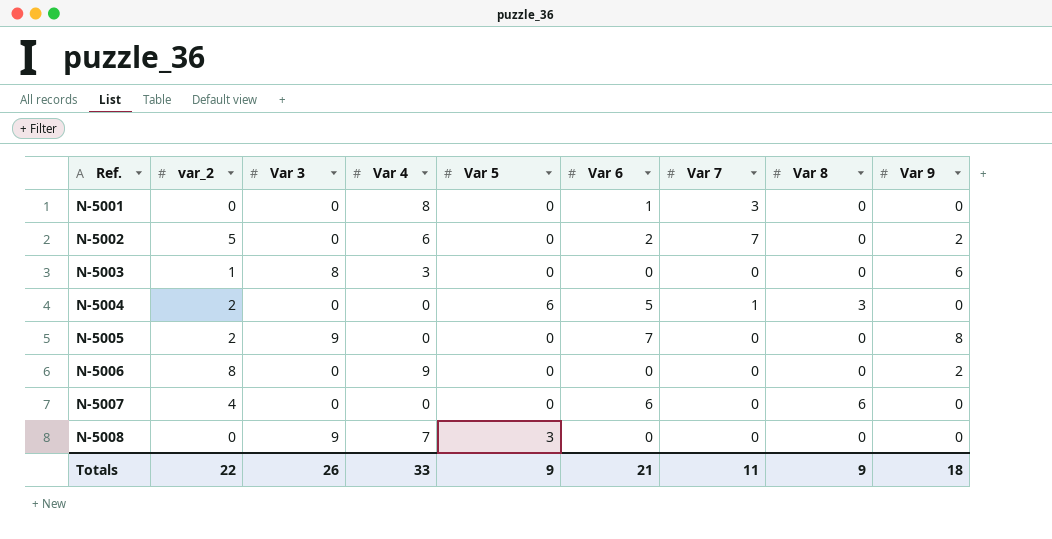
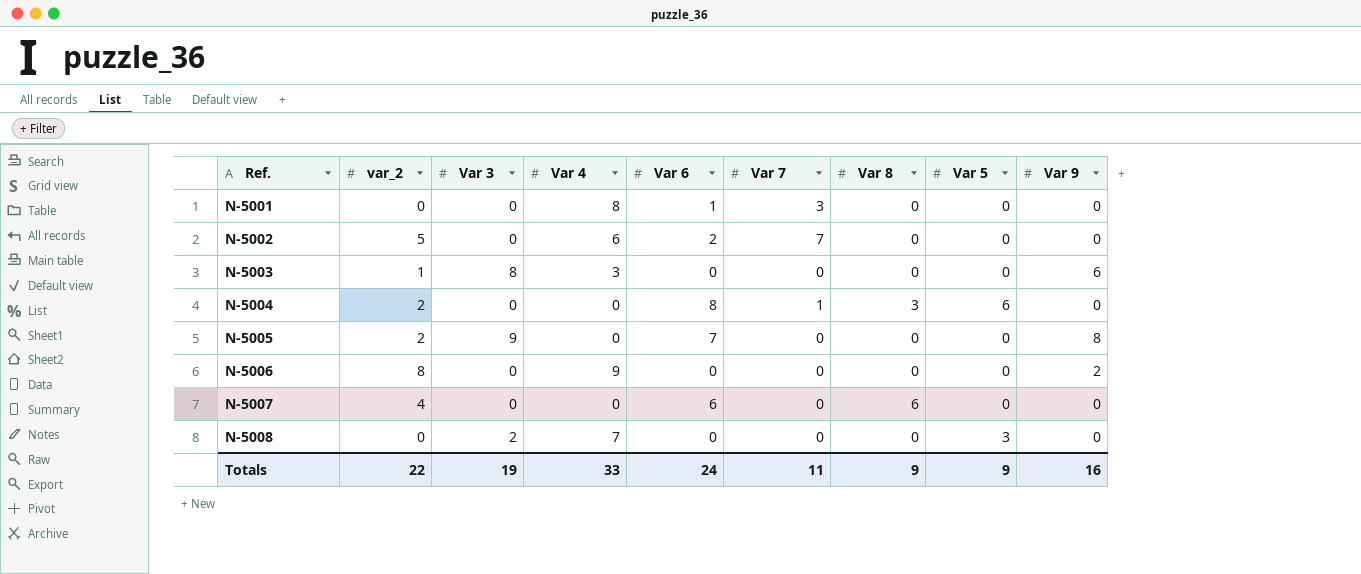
column Var 5 | position: 5 -> 8
N-5002 | Var 9: 2 -> 0
N-5004 | Var 6: 5 -> 8
N-5008 | Var 3: 9 -> 2
Totals | Var 3: 26 -> 19
Totals | Var 6: 21 -> 24
Totals | Var 9: 18 -> 16

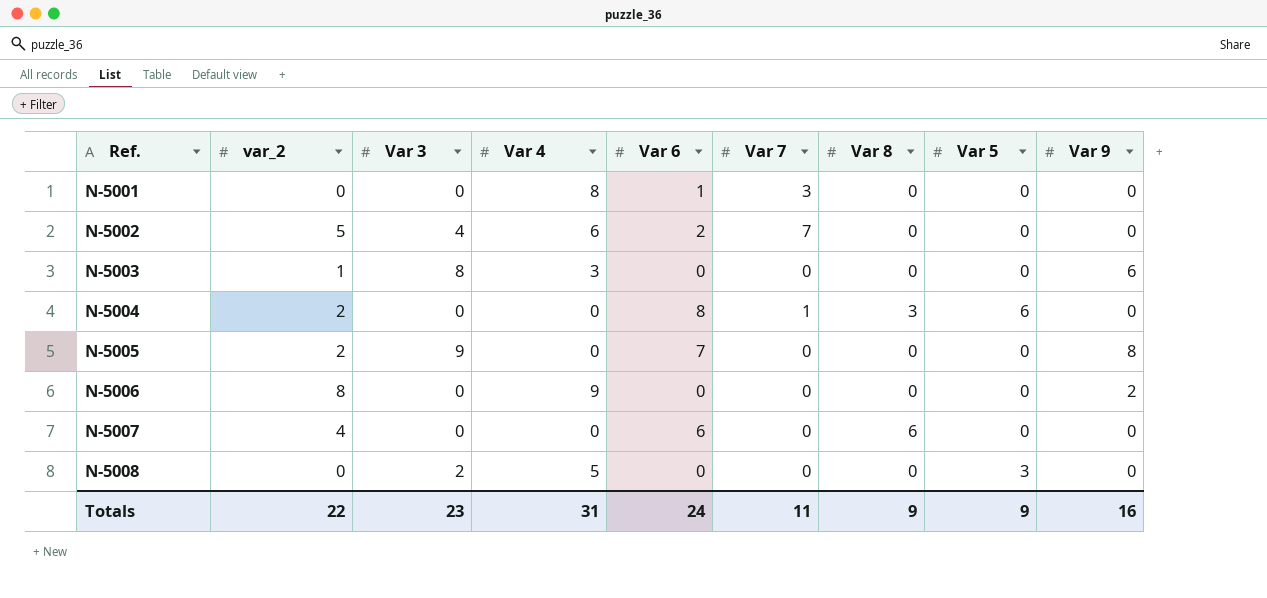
N-5002 | Var 3: 0 -> 4
N-5008 | Var 4: 7 -> 5
Totals | Var 3: 19 -> 23
Totals | Var 4: 33 -> 31

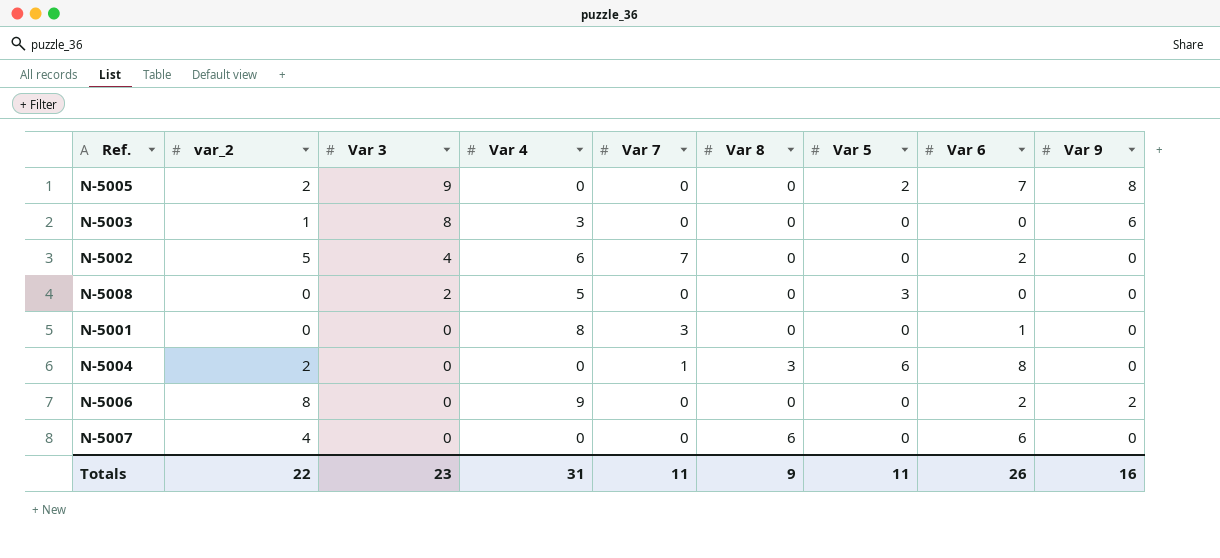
row order: Ref. ascending -> Var 3 descending
column Var 6 | position: 5 -> 8
N-5005 | Var 5: 0 -> 2
N-5006 | Var 6: 0 -> 2
Totals | Var 5: 9 -> 11
Totals | Var 6: 24 -> 26

